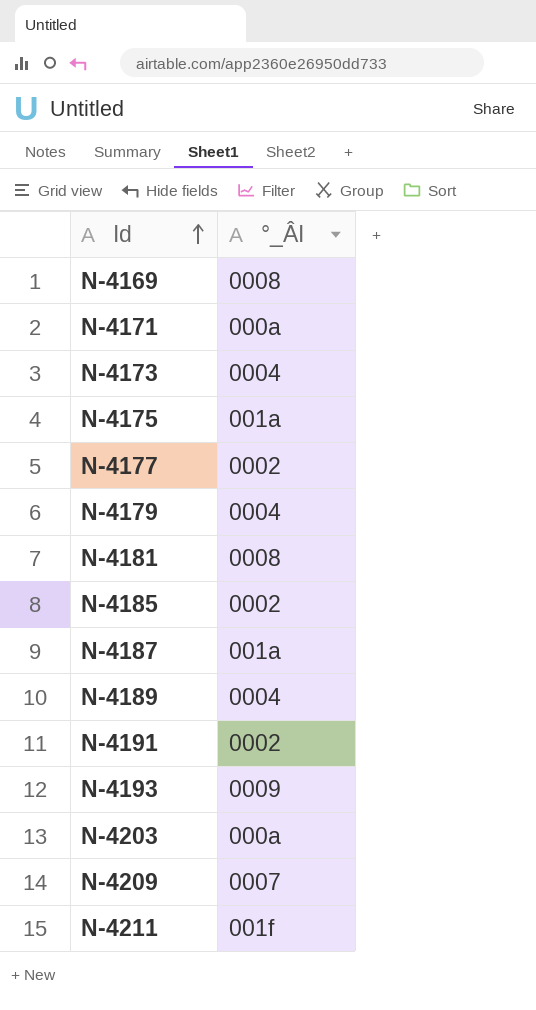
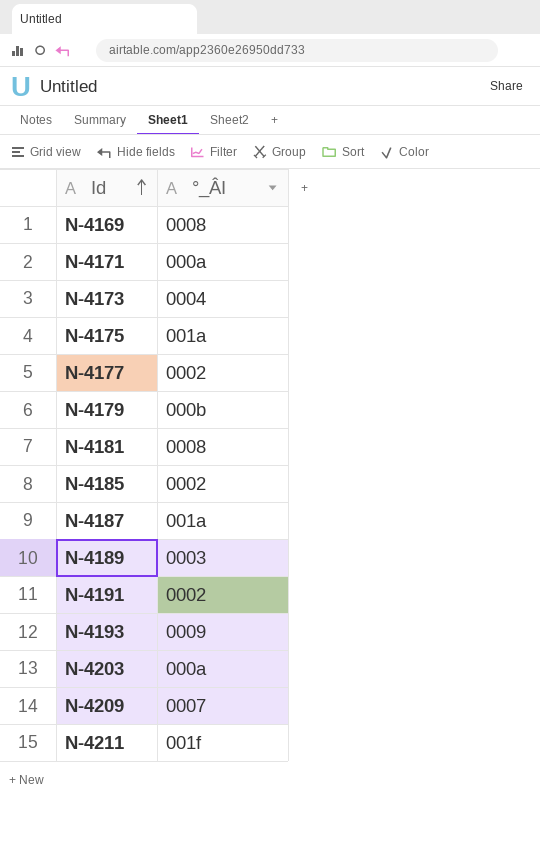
N-4179 | °_ÂI: 0004 -> 000b
N-4189 | °_ÂI: 0004 -> 0003

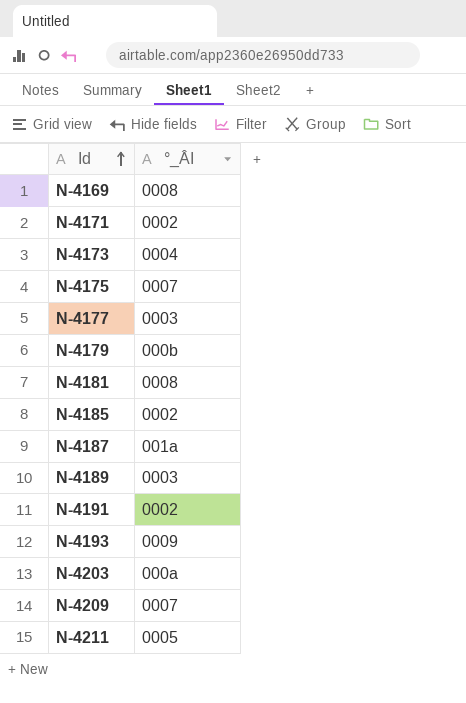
N-4171 | °_ÂI: 000a -> 0002
N-4175 | °_ÂI: 001a -> 0007
N-4177 | °_ÂI: 0002 -> 0003
N-4211 | °_ÂI: 001f -> 0005

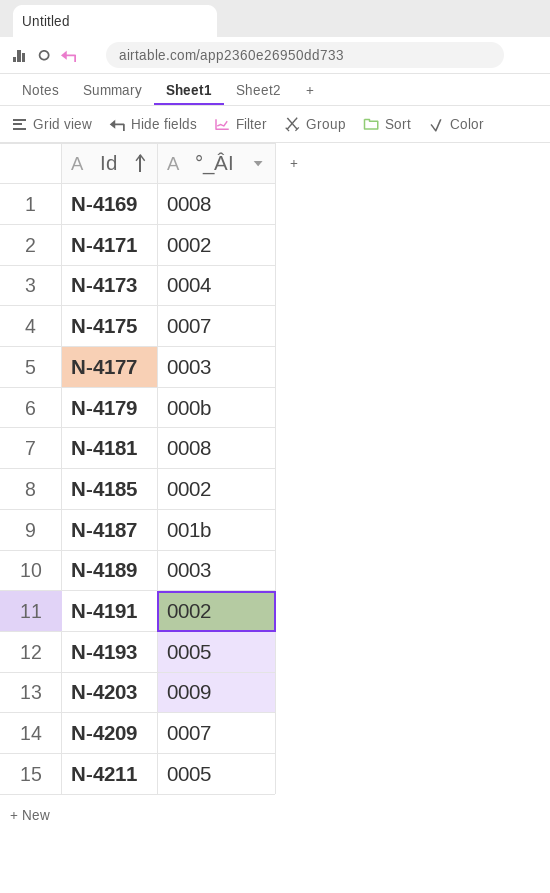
N-4187 | °_ÂI: 001a -> 001b
N-4193 | °_ÂI: 0009 -> 0005
N-4203 | °_ÂI: 000a -> 0009

